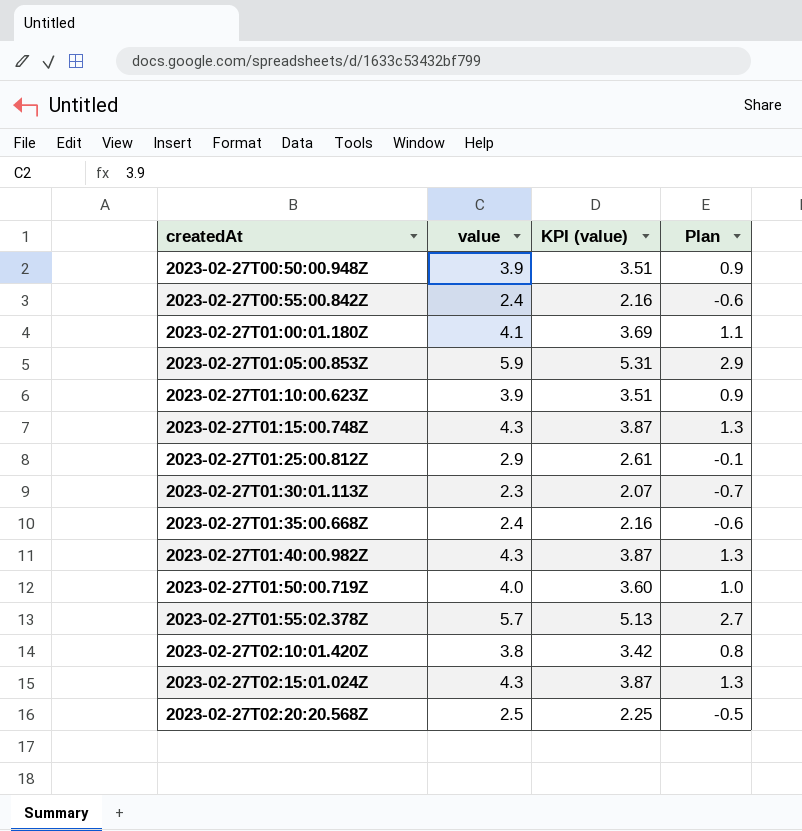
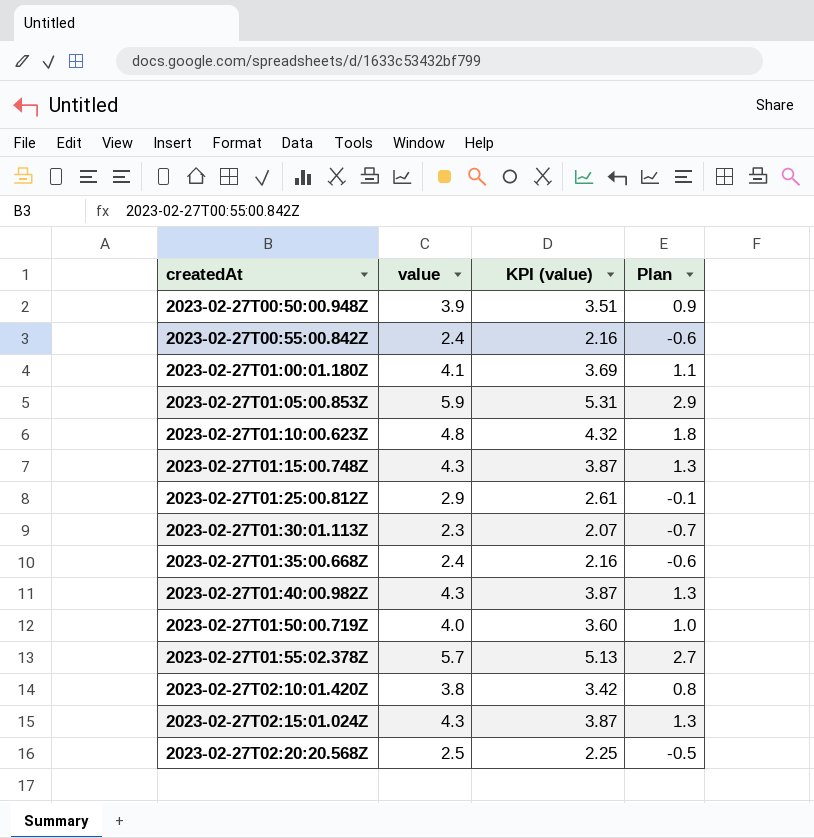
2023-02-27T01:10:00.623Z | value: 3.9 -> 4.8
2023-02-27T01:10:00.623Z | KPI (value): 3.51 -> 4.32
2023-02-27T01:10:00.623Z | Plan: 0.9 -> 1.8

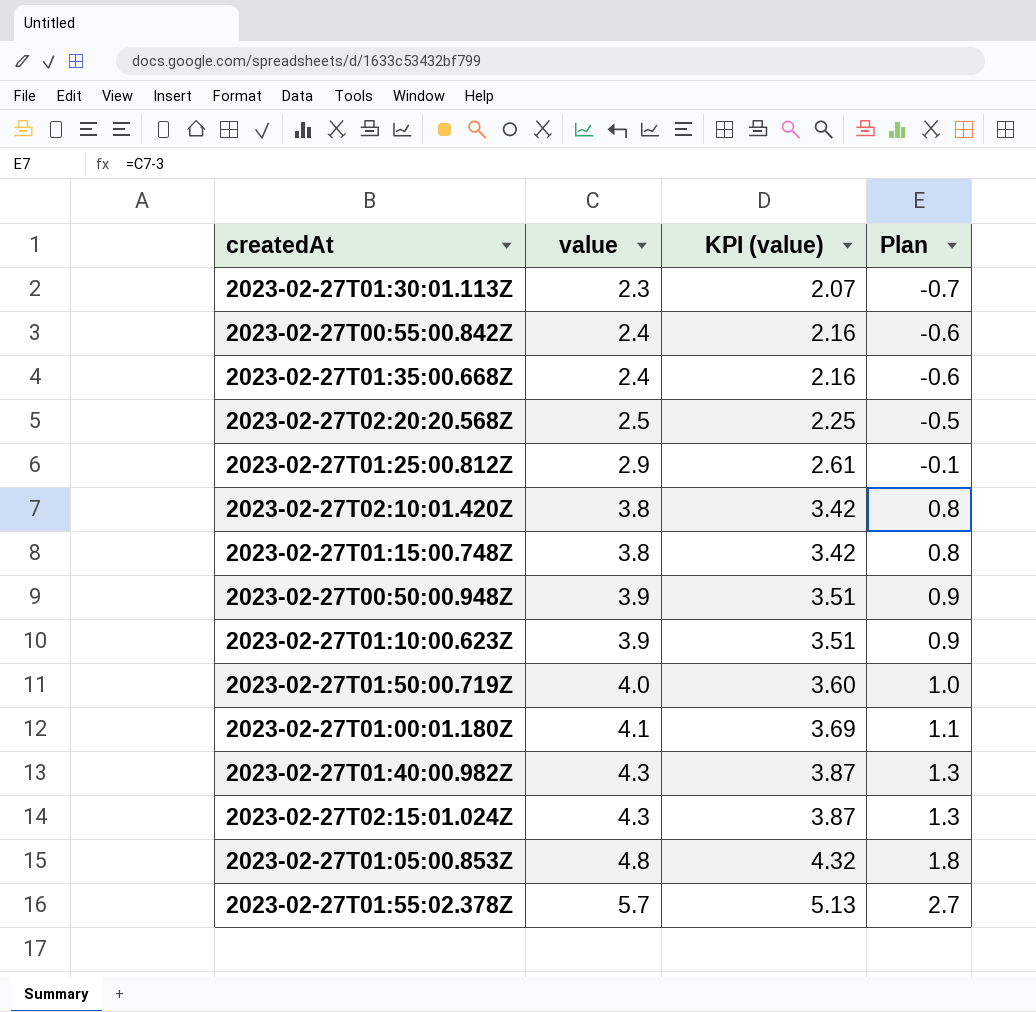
row order: createdAt ascending -> value ascending
2023-02-27T01:15:00.748Z | value: 4.3 -> 3.8
2023-02-27T01:15:00.748Z | KPI (value): 3.87 -> 3.42
2023-02-27T01:15:00.748Z | Plan: 1.3 -> 0.8
2023-02-27T01:10:00.623Z | value: 4.8 -> 3.9
2023-02-27T01:10:00.623Z | KPI (value): 4.32 -> 3.51
2023-02-27T01:10:00.623Z | Plan: 1.8 -> 0.9
2023-02-27T01:05:00.853Z | value: 5.9 -> 4.8
2023-02-27T01:05:00.853Z | KPI (value): 5.31 -> 4.32
2023-02-27T01:05:00.853Z | Plan: 2.9 -> 1.8

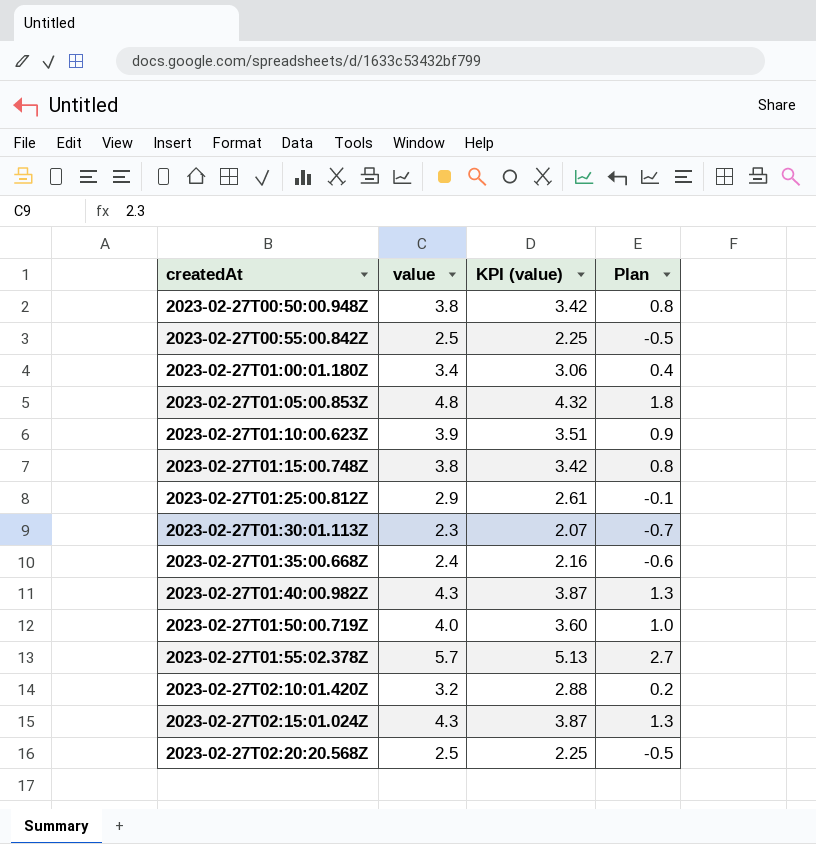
row order: value ascending -> createdAt ascending
2023-02-27T00:50:00.948Z | value: 3.9 -> 3.8
2023-02-27T00:50:00.948Z | KPI (value): 3.51 -> 3.42
2023-02-27T00:50:00.948Z | Plan: 0.9 -> 0.8
2023-02-27T00:55:00.842Z | value: 2.4 -> 2.5
2023-02-27T00:55:00.842Z | KPI (value): 2.16 -> 2.25
2023-02-27T00:55:00.842Z | Plan: -0.6 -> -0.5
2023-02-27T01:00:01.180Z | value: 4.1 -> 3.4
2023-02-27T01:00:01.180Z | KPI (value): 3.69 -> 3.06
2023-02-27T01:00:01.180Z | Plan: 1.1 -> 0.4
2023-02-27T02:10:01.420Z | value: 3.8 -> 3.2
2023-02-27T02:10:01.420Z | KPI (value): 3.42 -> 2.88
2023-02-27T02:10:01.420Z | Plan: 0.8 -> 0.2

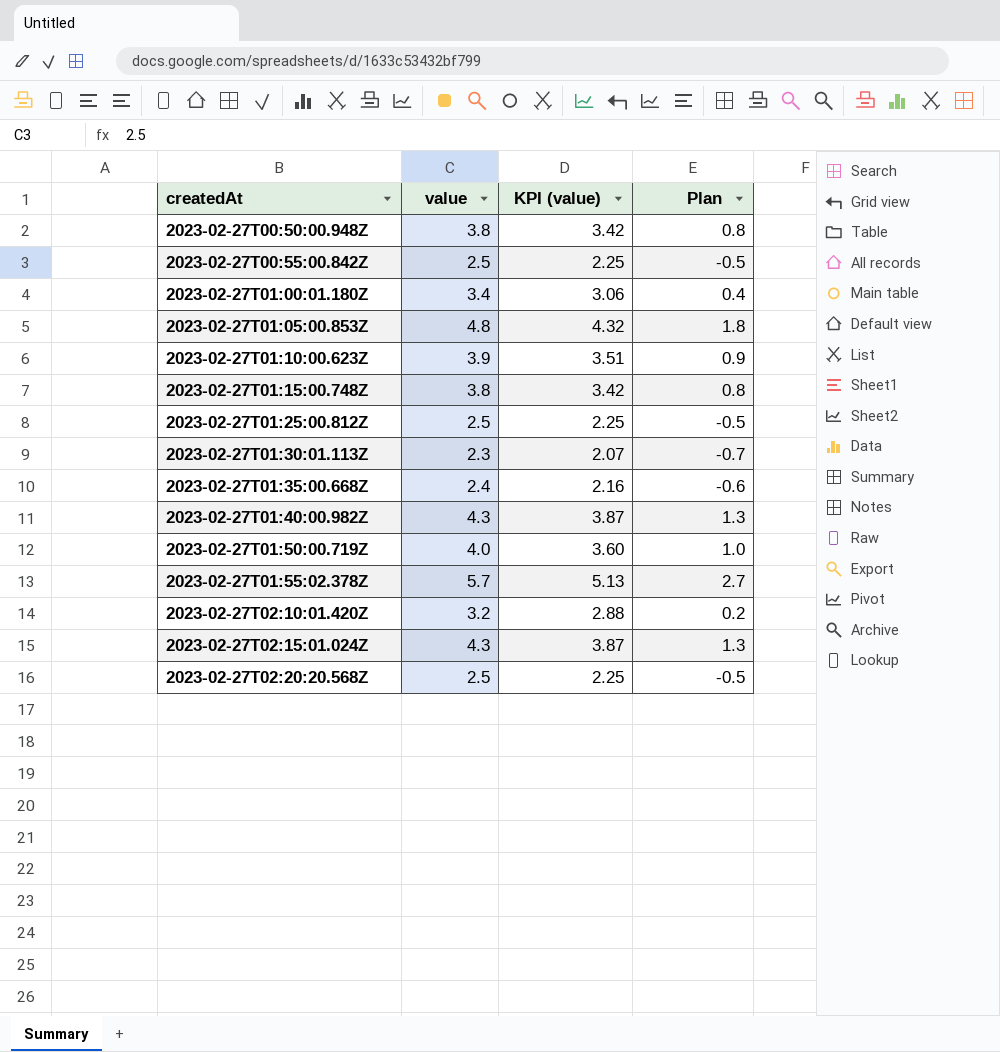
2023-02-27T01:25:00.812Z | value: 2.9 -> 2.5
2023-02-27T01:25:00.812Z | KPI (value): 2.61 -> 2.25
2023-02-27T01:25:00.812Z | Plan: -0.1 -> -0.5

